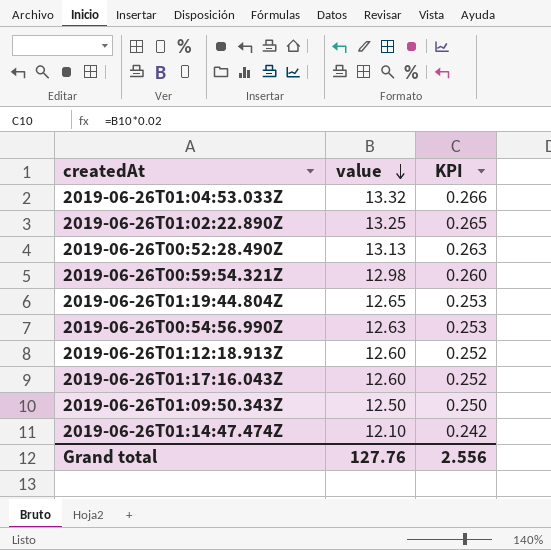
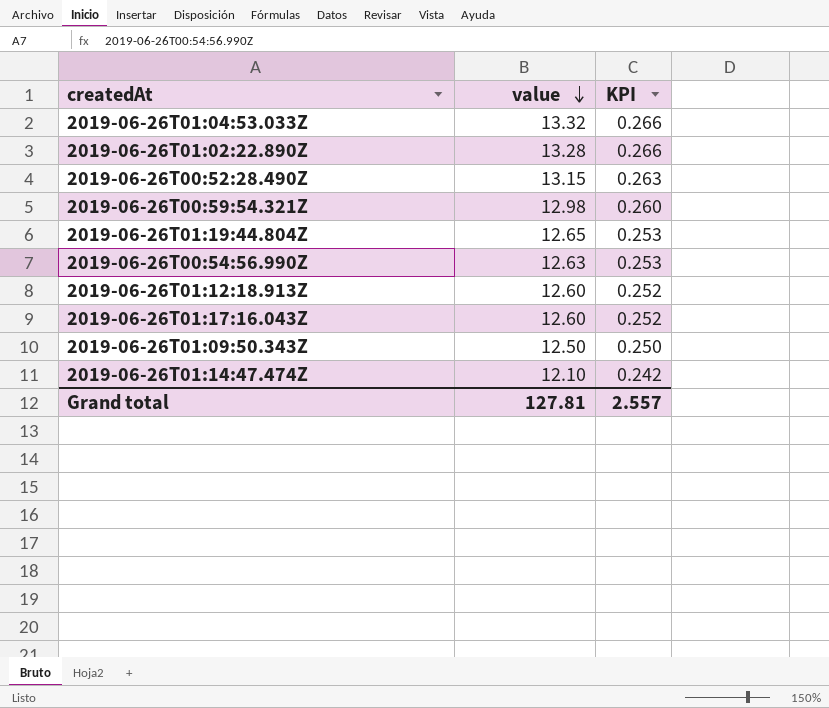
2019-06-26T01:02:22.890Z | value: 13.25 -> 13.28
2019-06-26T01:02:22.890Z | KPI: 0.265 -> 0.266
2019-06-26T00:52:28.490Z | value: 13.13 -> 13.15
Grand total | value: 127.76 -> 127.81
Grand total | KPI: 2.556 -> 2.557

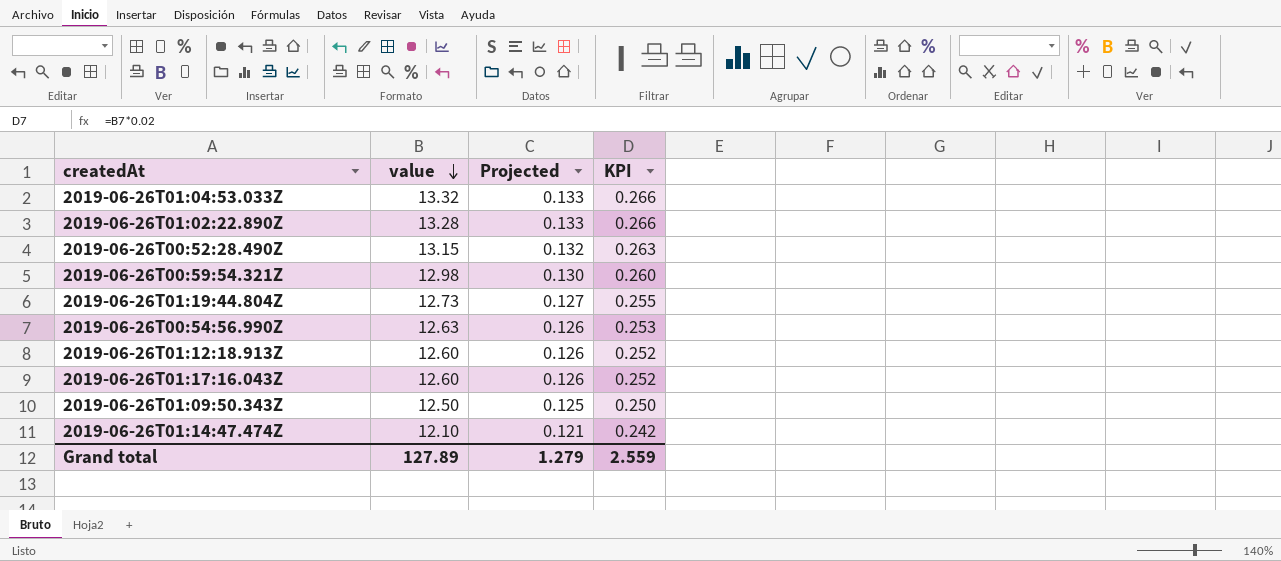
column Projected | formula: none -> [value] * 0.01
2019-06-26T01:19:44.804Z | value: 12.65 -> 12.73
2019-06-26T01:19:44.804Z | KPI: 0.253 -> 0.255
Grand total | value: 127.81 -> 127.89
Grand total | KPI: 2.557 -> 2.559

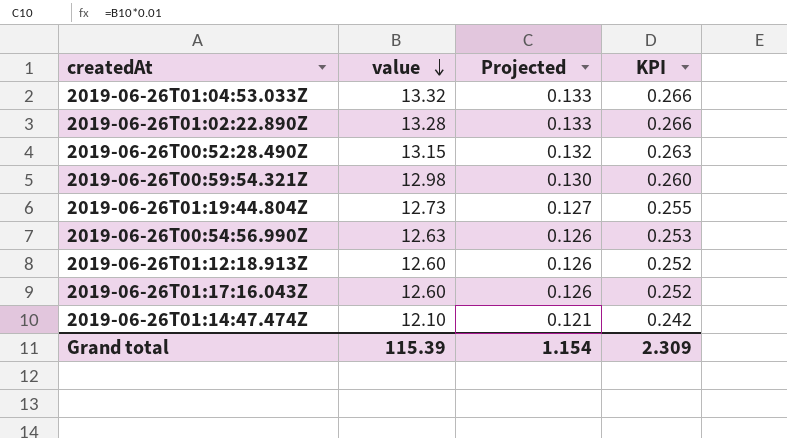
row 2019-06-26T01:09:50.343Z: 12.50 | 0.125 | 0.250 -> none
Grand total | value: 127.89 -> 115.39
Grand total | Projected: 1.279 -> 1.154
Grand total | KPI: 2.559 -> 2.309

